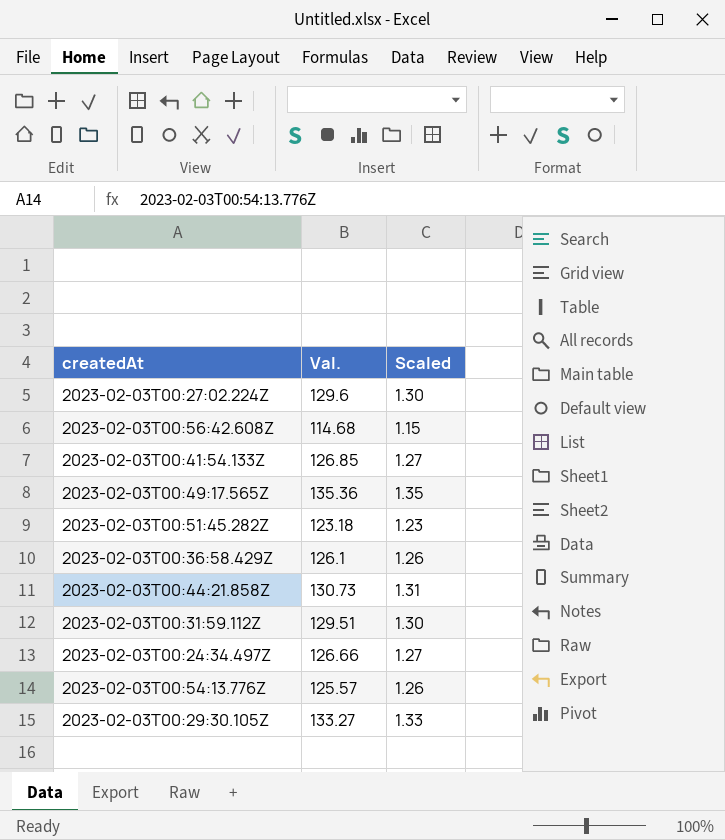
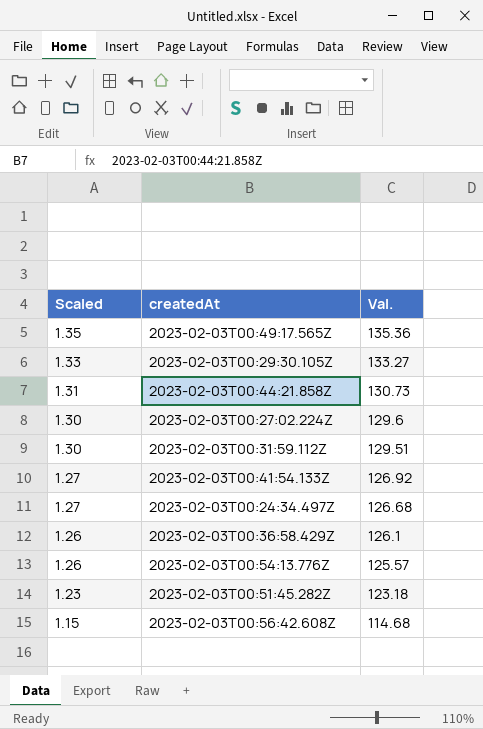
row order: none -> Scaled descending
column Scaled | position: 3 -> 1
2023-02-03T00:41:54.133Z | Val.: 126.85 -> 126.92
2023-02-03T00:24:34.497Z | Val.: 126.66 -> 126.68

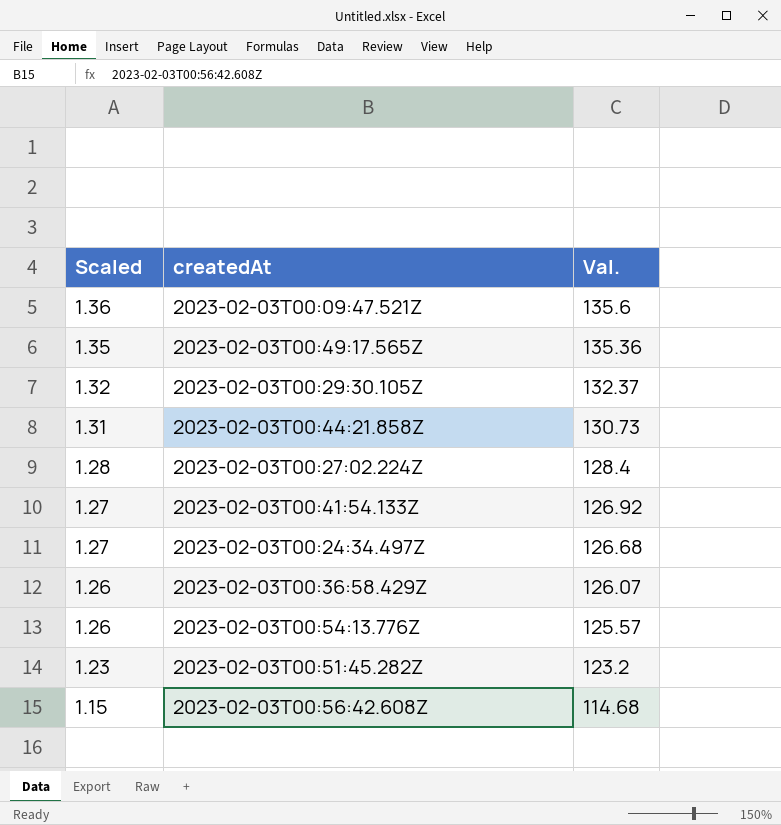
row 2023-02-03T00:31:59.112Z: 1.30 | 129.51 -> none
row 2023-02-03T00:09:47.521Z: none -> 1.36 | 135.6
2023-02-03T00:29:30.105Z | Scaled: 1.33 -> 1.32
2023-02-03T00:29:30.105Z | Val.: 133.27 -> 132.37
2023-02-03T00:27:02.224Z | Scaled: 1.30 -> 1.28
2023-02-03T00:27:02.224Z | Val.: 129.6 -> 128.4
2023-02-03T00:36:58.429Z | Val.: 126.1 -> 126.07
2023-02-03T00:51:45.282Z | Val.: 123.18 -> 123.2

